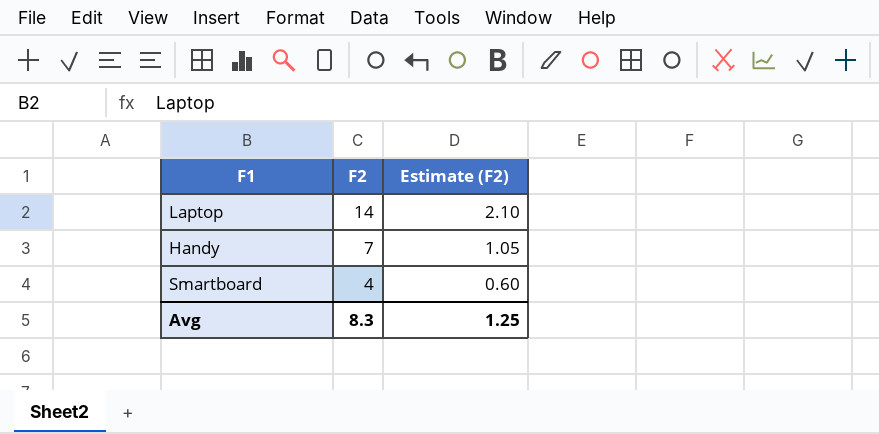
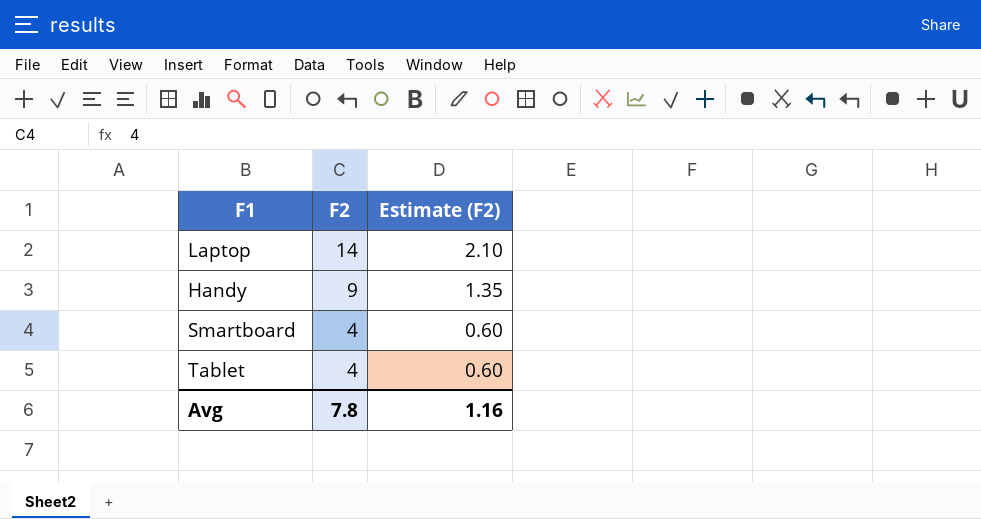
Handy | F2: 7 -> 9
Handy | Estimate (F2): 1.05 -> 1.35
row Tablet: none -> 4 | 0.60
Avg | F2: 8.3 -> 7.8
Avg | Estimate (F2): 1.25 -> 1.16

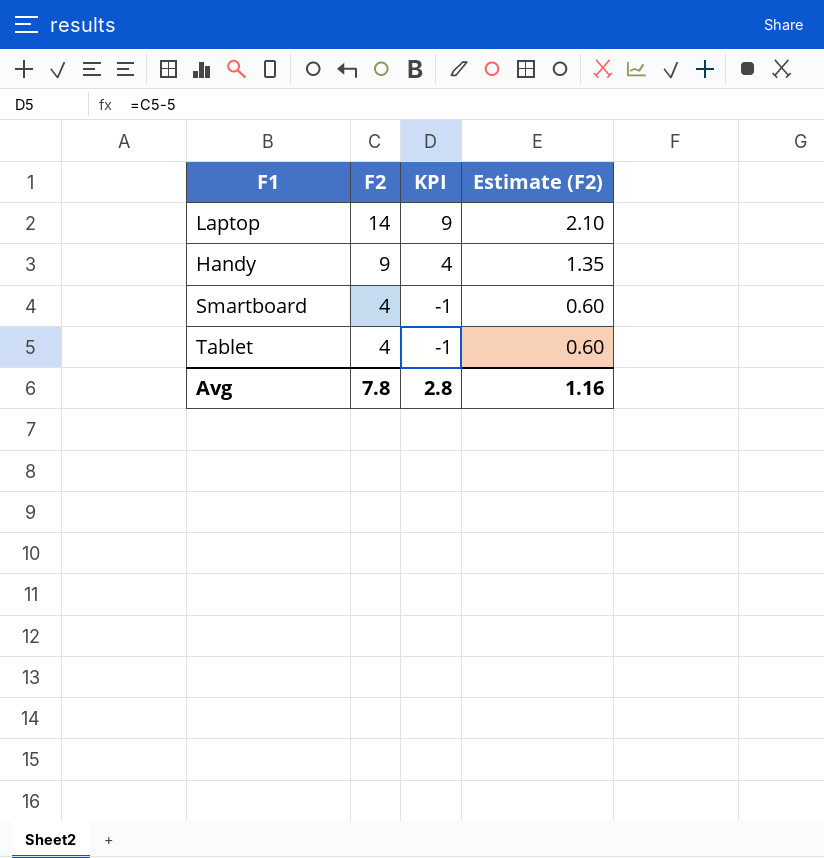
column KPI | formula: none -> [F2] - 5

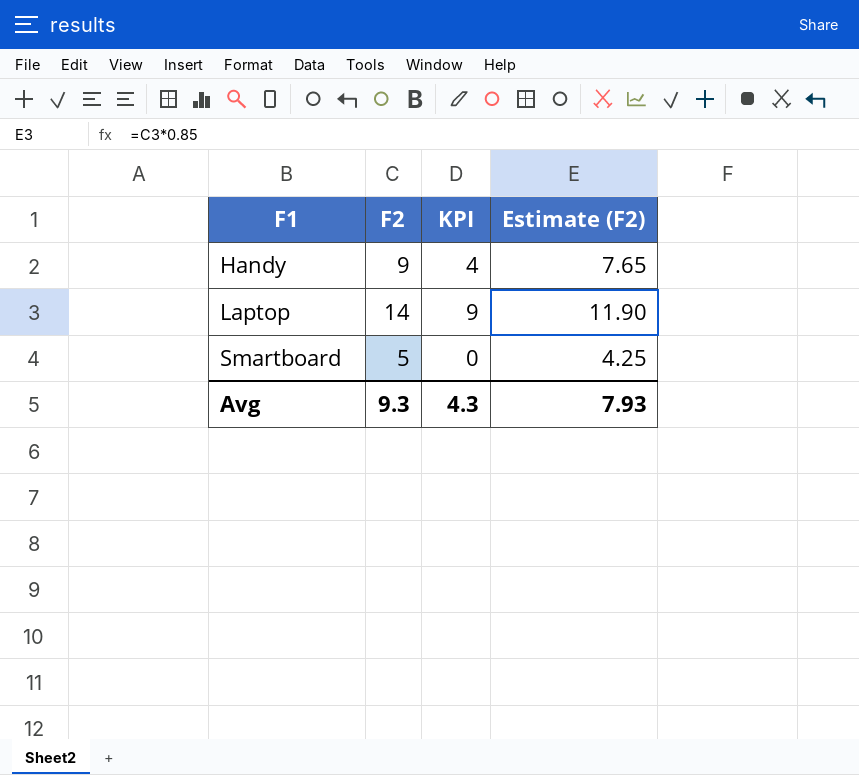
row order: F2 descending -> F1 ascending
column Estimate (F2) | formula: [F2] * 0.15 -> [F2] * 0.85
row Tablet: 4 | -1 | 0.60 -> none
Smartboard | F2: 4 -> 5
Smartboard | KPI: -1 -> 0
Avg | F2: 7.8 -> 9.3
Avg | KPI: 2.8 -> 4.3
Avg | Estimate (F2): 1.16 -> 7.93

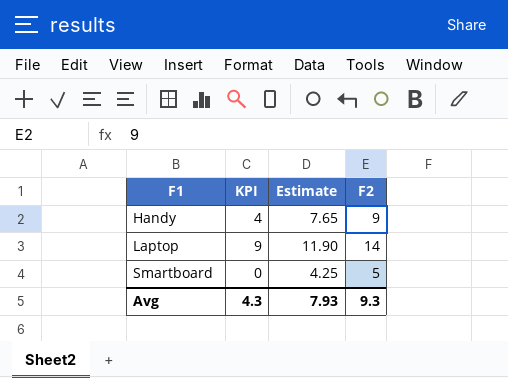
column name: Estimate (F2) -> Estimate
column F2 | position: 2 -> 4

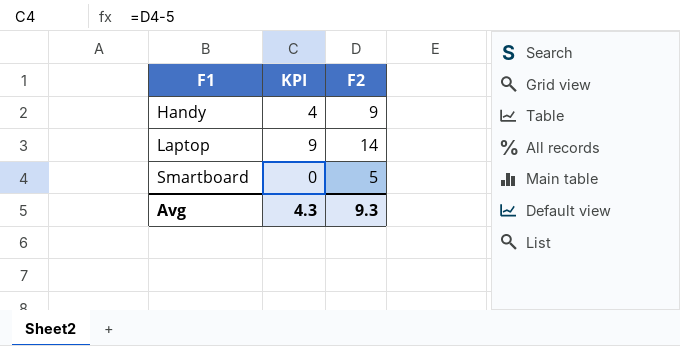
column Estimate | formula: [F2] * 0.85 -> none

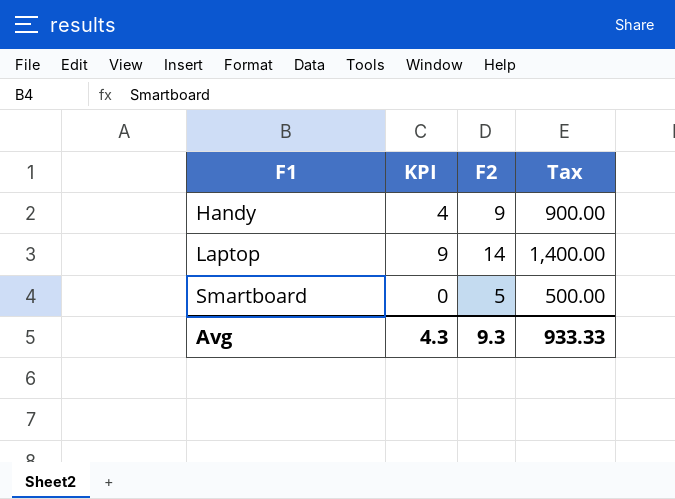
column Tax | formula: none -> [F2] * 100

